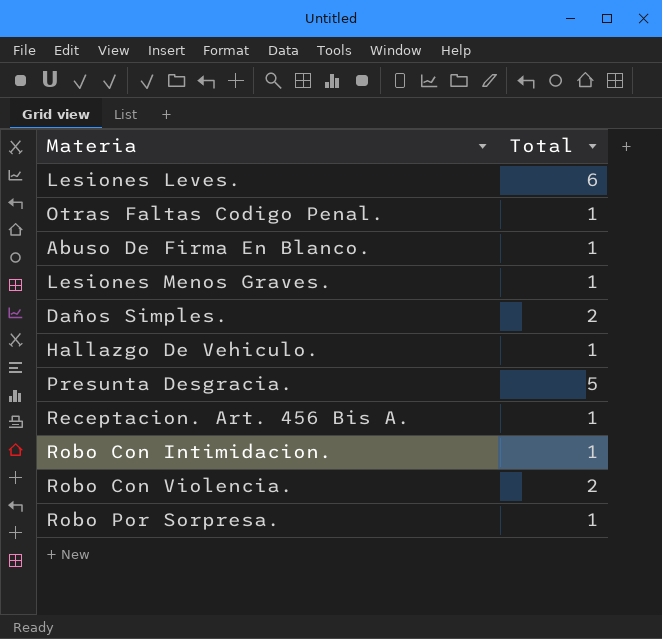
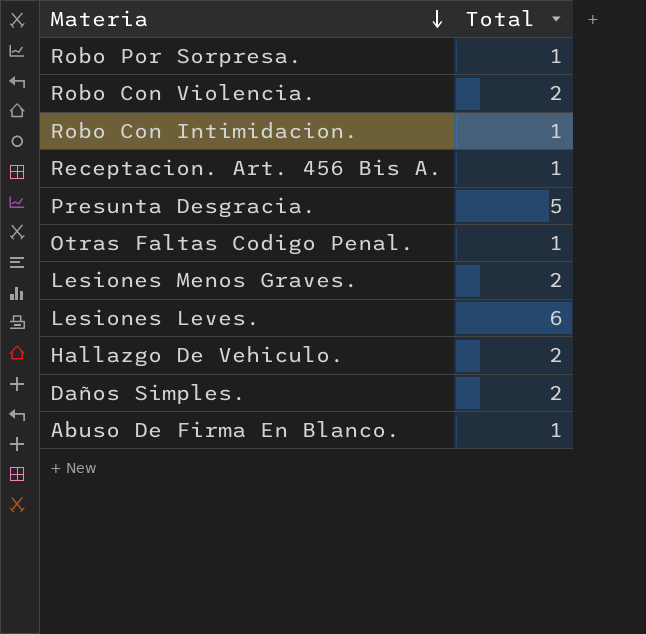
row order: none -> Materia descending
Lesiones Menos Graves. | Total: 1 -> 2
Hallazgo De Vehiculo. | Total: 1 -> 2

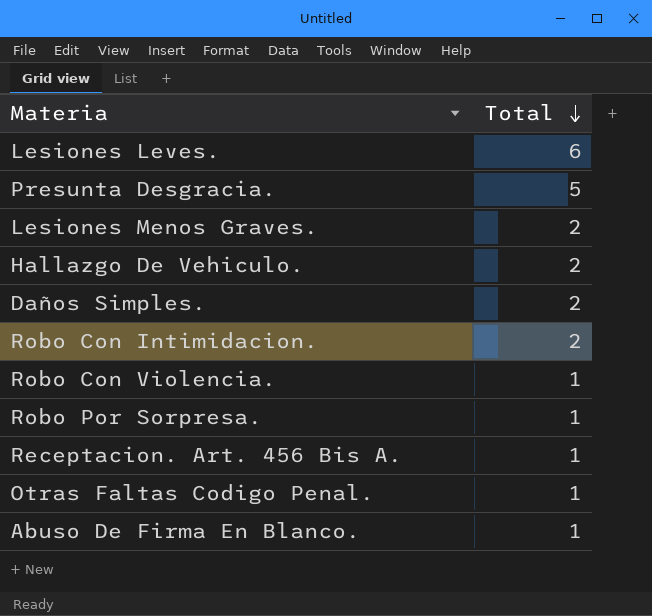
row order: Materia descending -> Total descending
Robo Con Intimidacion. | Total: 1 -> 2
Robo Con Violencia. | Total: 2 -> 1

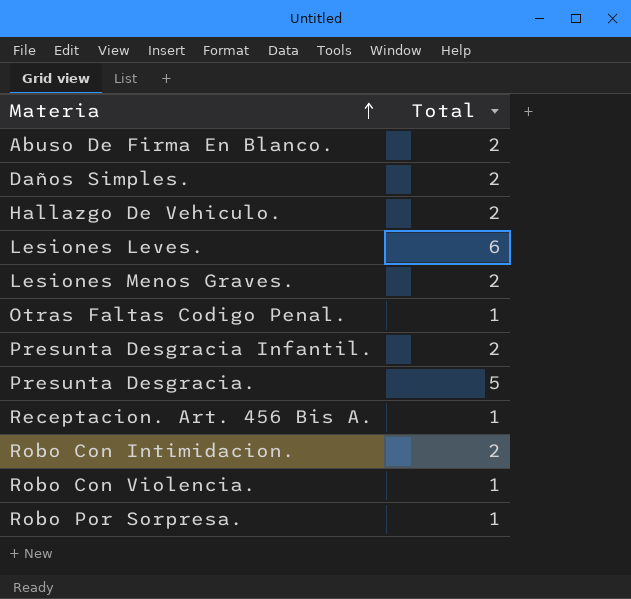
row order: Total descending -> Materia ascending
Abuso De Firma En Blanco. | Total: 1 -> 2
row Presunta Desgracia Infantil.: none -> 2

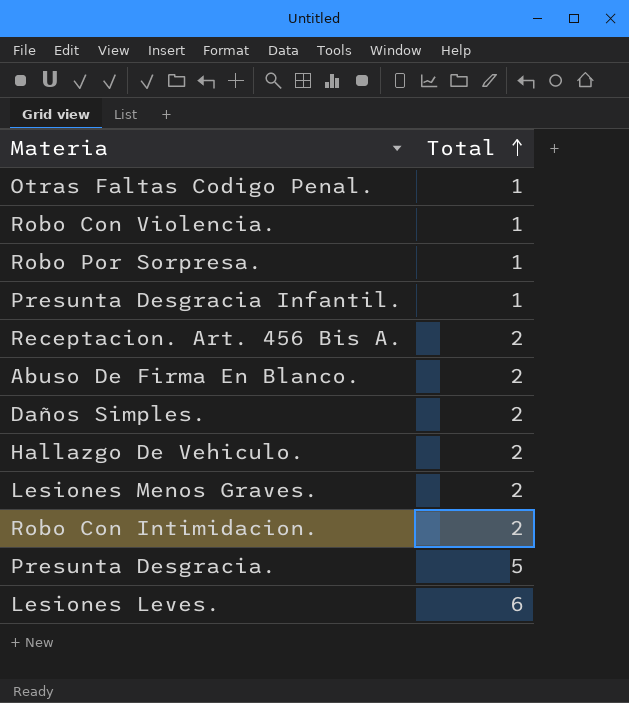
row order: Materia ascending -> Total ascending
Presunta Desgracia Infantil. | Total: 2 -> 1
Receptacion. Art. 456 Bis A. | Total: 1 -> 2

